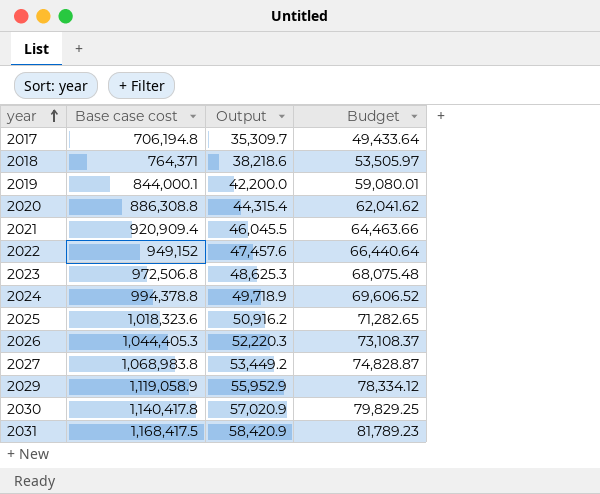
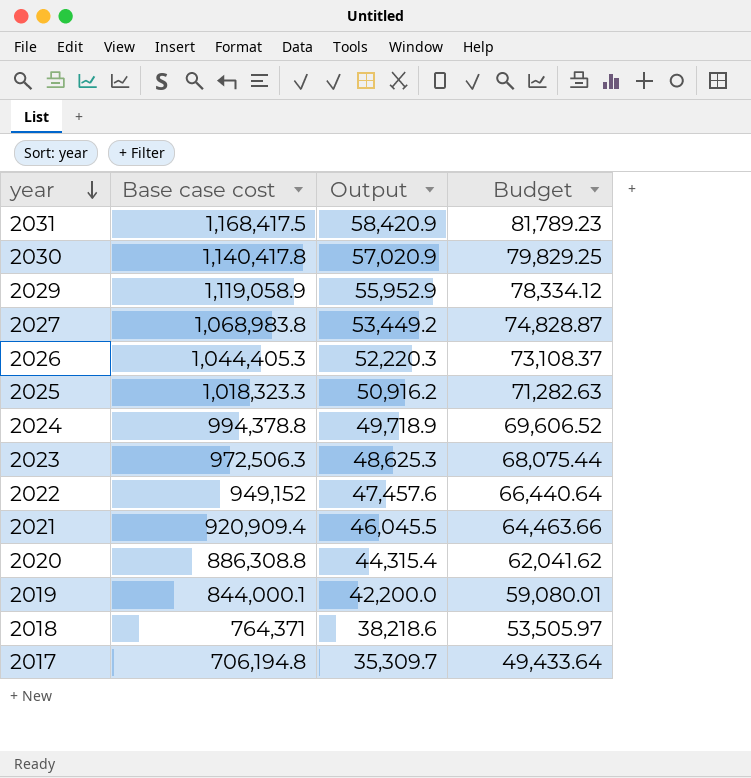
row order: year ascending -> year descending
2025 | Base case cost: 1,018,323.6 -> 1,018,323.3
2025 | Budget: 71,282.65 -> 71,282.63
2023 | Base case cost: 972,506.8 -> 972,506.3
2023 | Budget: 68,075.48 -> 68,075.44

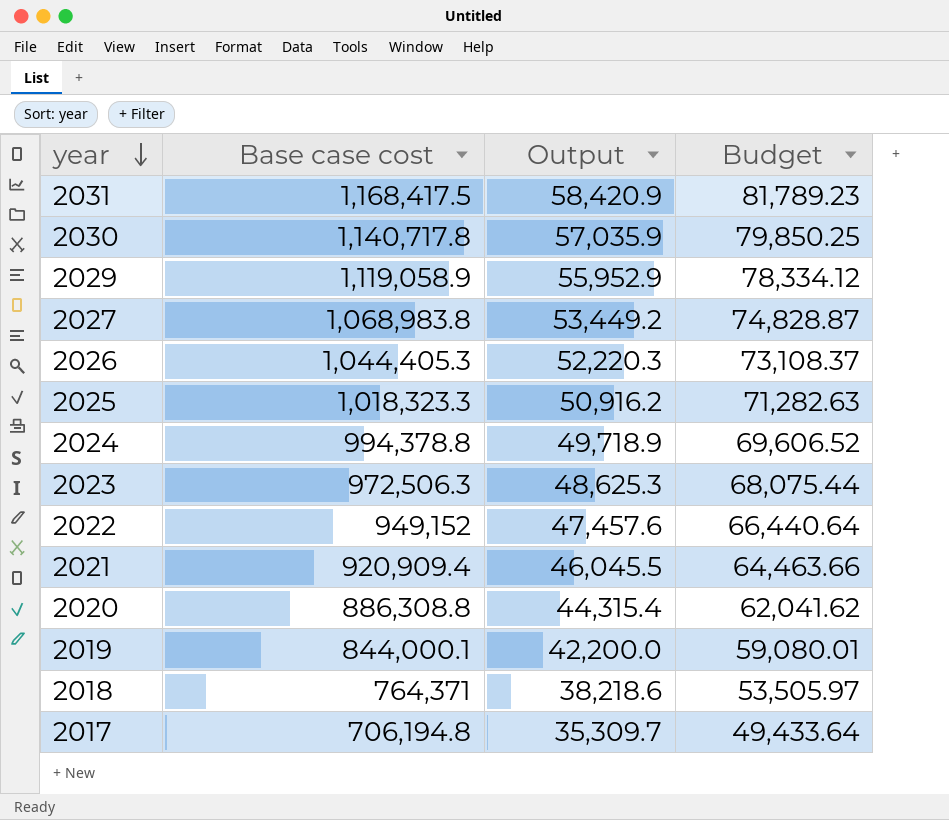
2030 | Base case cost: 1,140,417.8 -> 1,140,717.8
2030 | Output: 57,020.9 -> 57,035.9
2030 | Budget: 79,829.25 -> 79,850.25

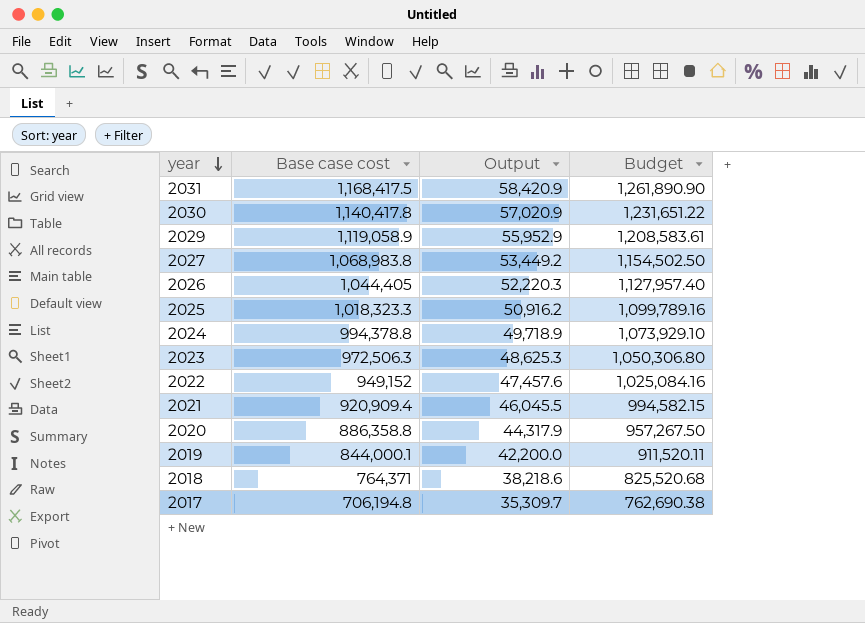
column Budget | formula: [Base case cost] * 0.07 -> [Base case cost] * 1.08
2030 | Base case cost: 1,140,717.8 -> 1,140,417.8
2030 | Output: 57,035.9 -> 57,020.9
2026 | Base case cost: 1,044,405.3 -> 1,044,405
2020 | Base case cost: 886,308.8 -> 886,358.8
2020 | Output: 44,315.4 -> 44,317.9

